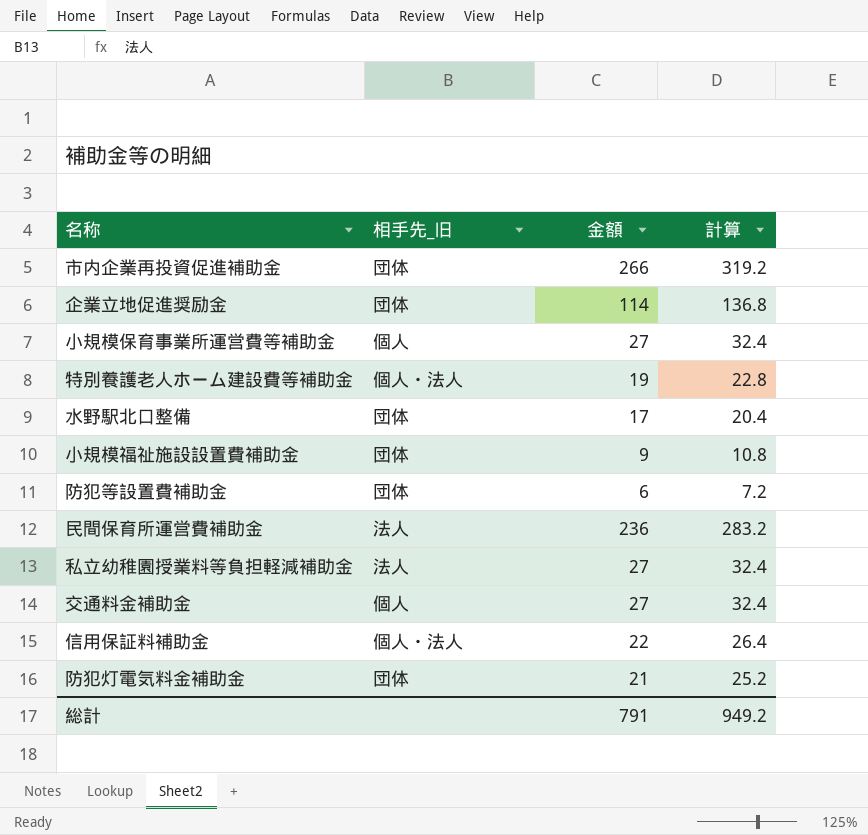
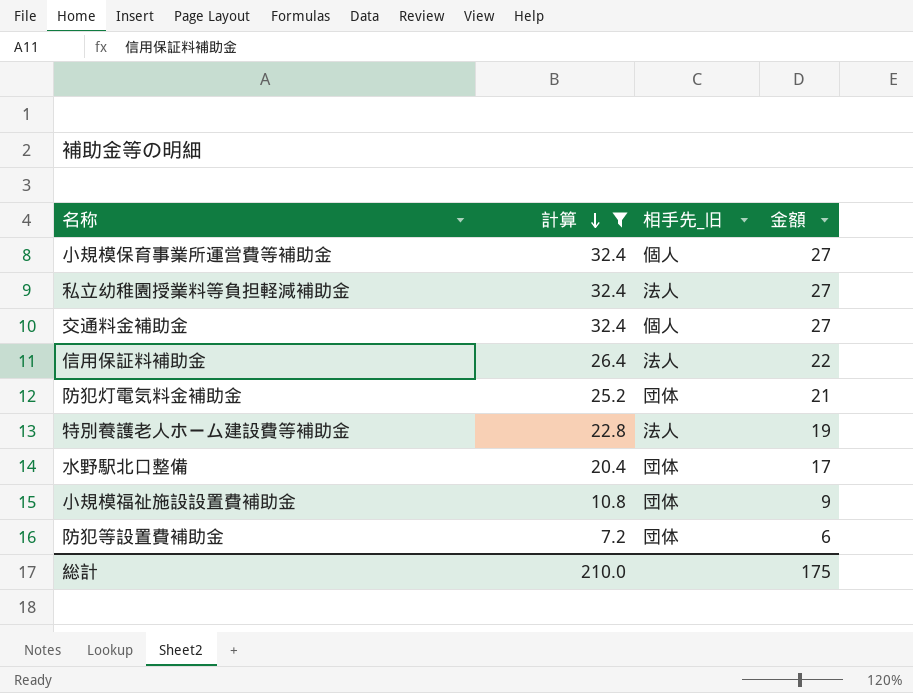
filter: none -> 計算 <= 32.4
row order: none -> 計算 descending
column 計算 | position: 4 -> 2
信用保証料補助金 | 相手先_旧: 個人・法人 -> 法人
特別養護老人ホーム建設費等補助金 | 相手先_旧: 個人・法人 -> 法人
総計 | 計算: 949.2 -> 210.0
総計 | 金額: 791 -> 175

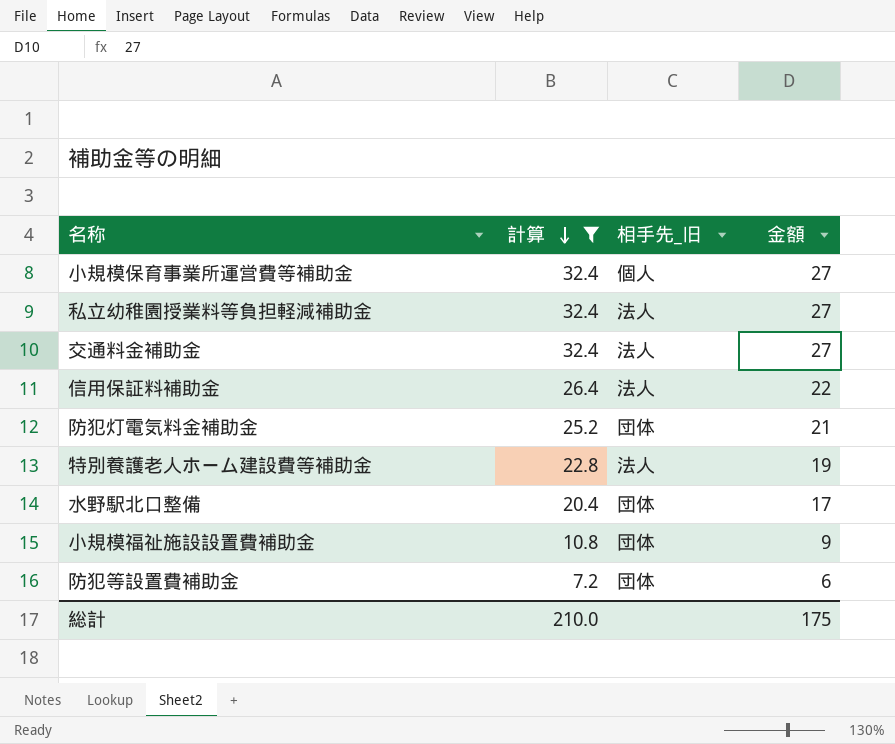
交通料金補助金 | 相手先_旧: 個人 -> 法人

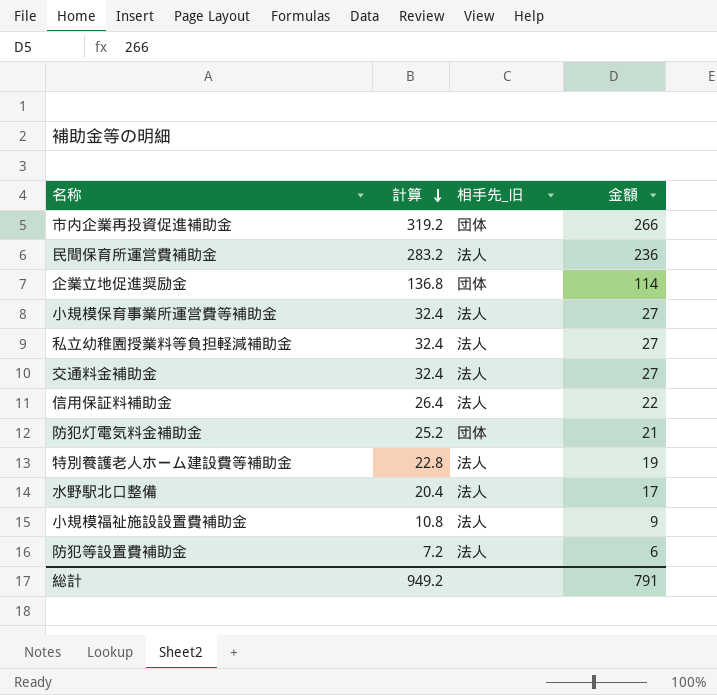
filter: 計算 <= 32.4 -> none
小規模保育事業所運営費等補助金 | 相手先_旧: 個人 -> 法人
水野駅北口整備 | 相手先_旧: 団体 -> 法人
小規模福祉施設設置費補助金 | 相手先_旧: 団体 -> 法人
防犯等設置費補助金 | 相手先_旧: 団体 -> 法人
総計 | 計算: 210.0 -> 949.2
総計 | 金額: 175 -> 791

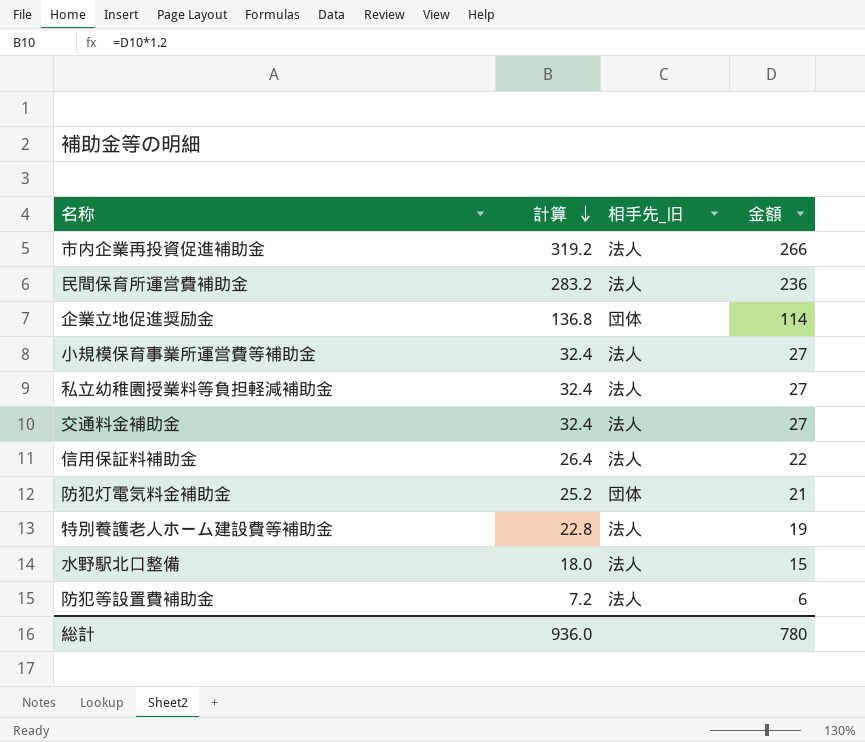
row 小規模福祉施設設置費補助金: 10.8 | 法人 | 9 -> none
市内企業再投資促進補助金 | 相手先_旧: 団体 -> 法人
水野駅北口整備 | 計算: 20.4 -> 18.0
水野駅北口整備 | 金額: 17 -> 15
総計 | 計算: 949.2 -> 936.0
総計 | 金額: 791 -> 780

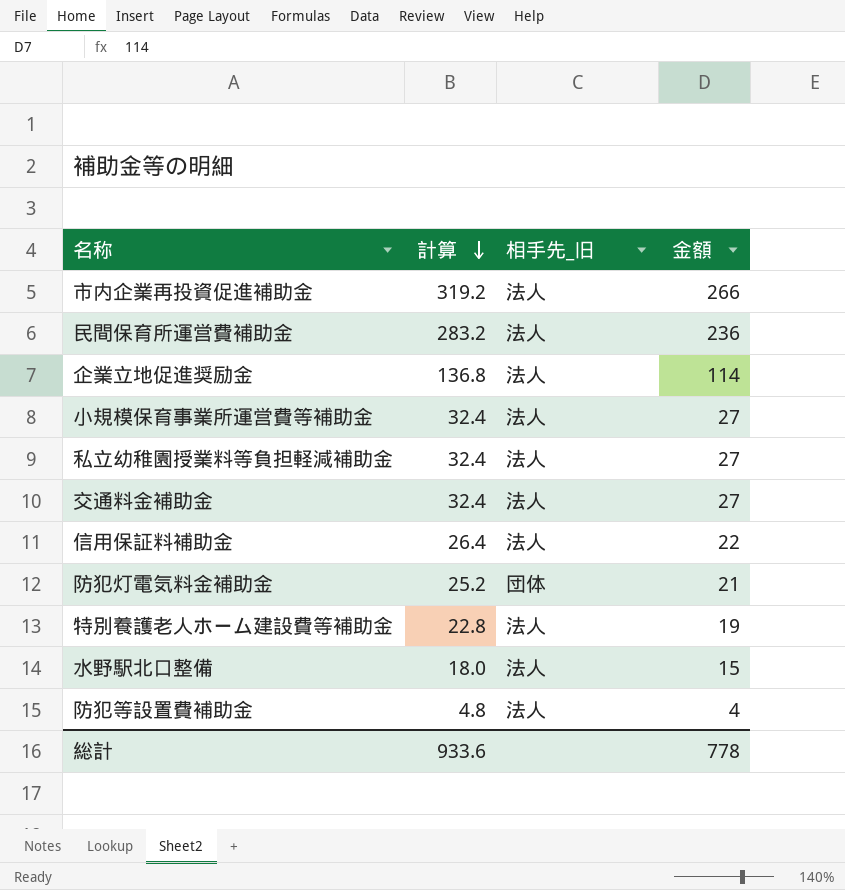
企業立地促進奨励金 | 相手先_旧: 団体 -> 法人
防犯等設置費補助金 | 計算: 7.2 -> 4.8
防犯等設置費補助金 | 金額: 6 -> 4
総計 | 計算: 936.0 -> 933.6
総計 | 金額: 780 -> 778

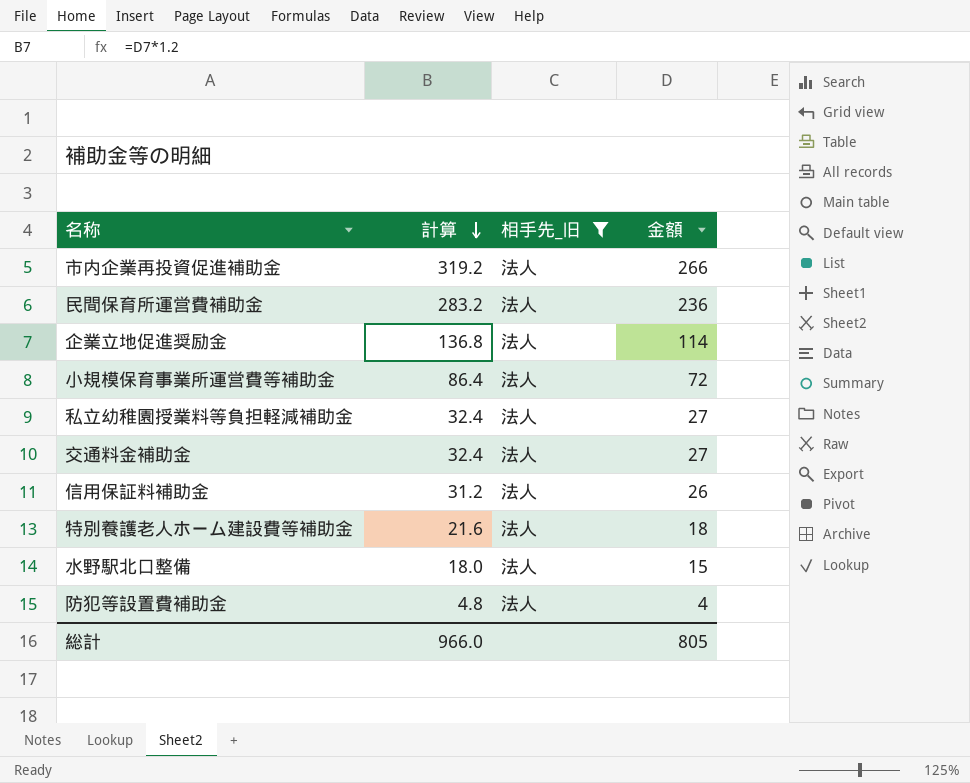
filter: none -> 相手先_旧 = 法人
小規模保育事業所運営費等補助金 | 計算: 32.4 -> 86.4
小規模保育事業所運営費等補助金 | 金額: 27 -> 72
信用保証料補助金 | 計算: 26.4 -> 31.2
信用保証料補助金 | 金額: 22 -> 26
特別養護老人ホーム建設費等補助金 | 計算: 22.8 -> 21.6
特別養護老人ホーム建設費等補助金 | 金額: 19 -> 18
総計 | 計算: 933.6 -> 966.0
総計 | 金額: 778 -> 805

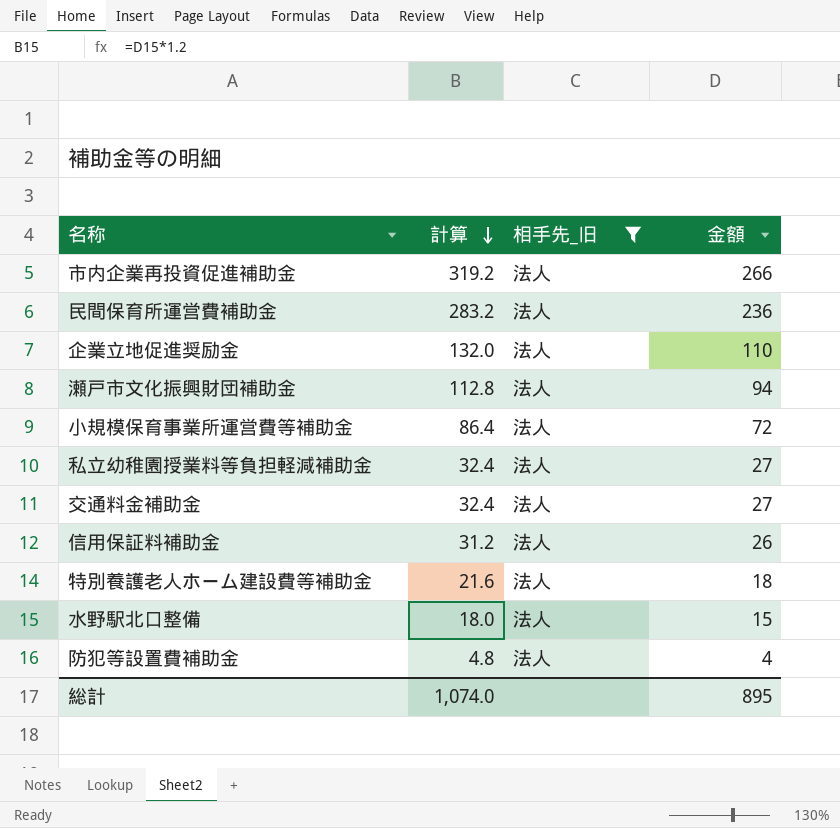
企業立地促進奨励金 | 計算: 136.8 -> 132.0
企業立地促進奨励金 | 金額: 114 -> 110
row 瀬戸市文化振興財団補助金: none -> 112.8 | 法人 | 94
総計 | 計算: 966.0 -> 1,074.0
総計 | 金額: 805 -> 895

